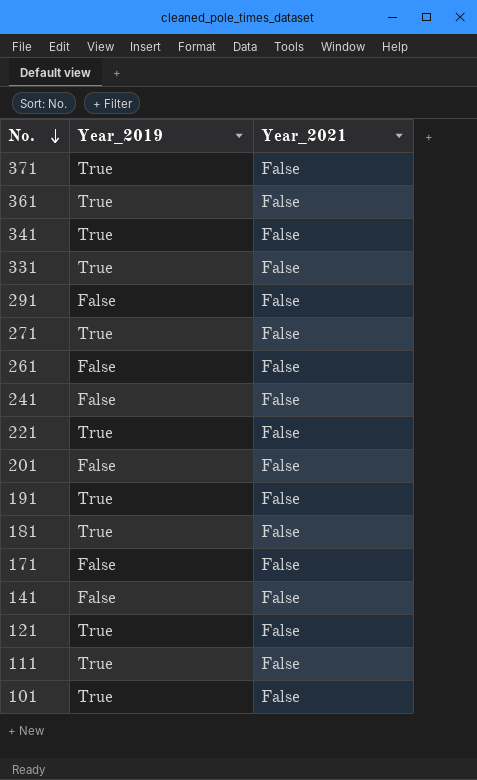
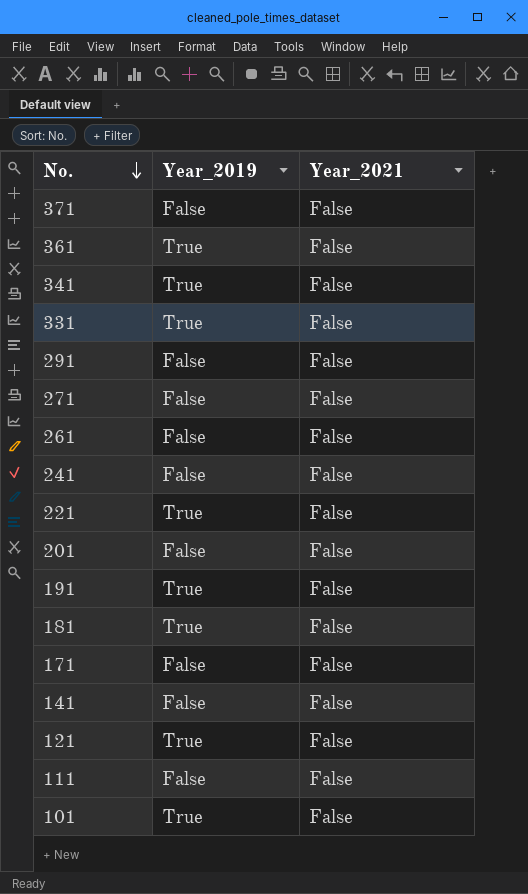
371 | Year_2019: True -> False
271 | Year_2019: True -> False
111 | Year_2019: True -> False

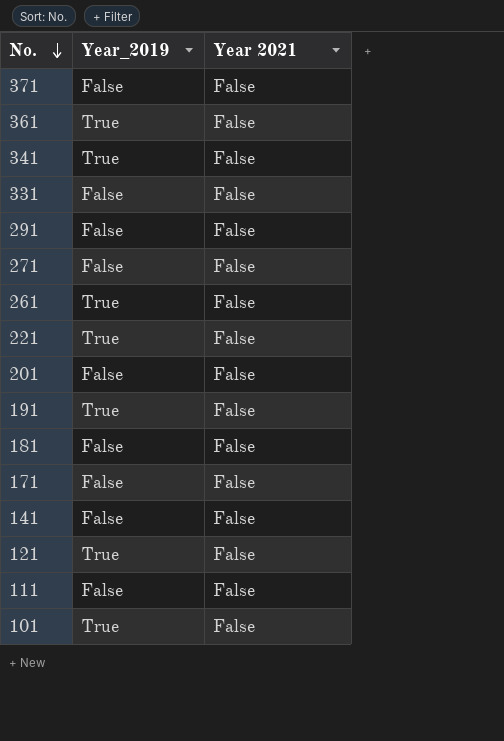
column name: Year_2021 -> Year 2021
row 241: False | False -> none
331 | Year_2019: True -> False
261 | Year_2019: False -> True
181 | Year_2019: True -> False

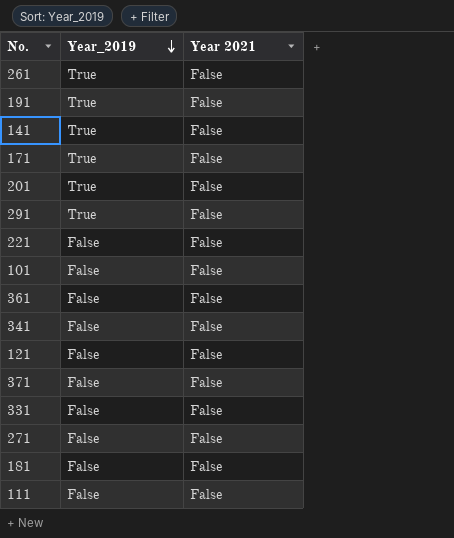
row order: No. descending -> Year_2019 descending
141 | Year_2019: False -> True
171 | Year_2019: False -> True
201 | Year_2019: False -> True
291 | Year_2019: False -> True
221 | Year_2019: True -> False
101 | Year_2019: True -> False
361 | Year_2019: True -> False
341 | Year_2019: True -> False
121 | Year_2019: True -> False

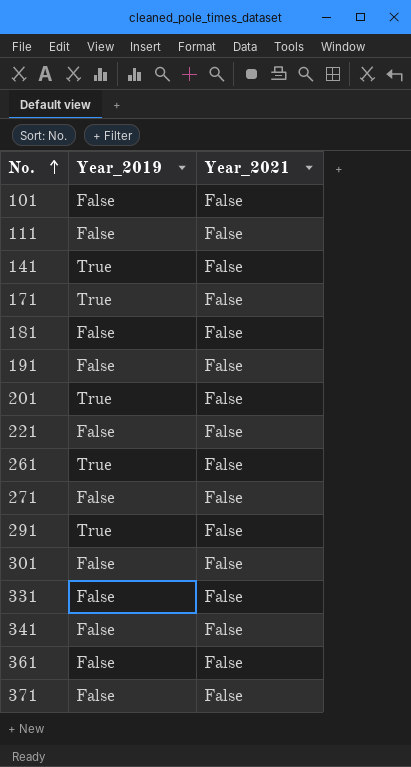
row order: Year_2019 descending -> No. ascending
column name: Year 2021 -> Year_2021
row 121: False | False -> none
191 | Year_2019: True -> False
row 301: none -> False | False

